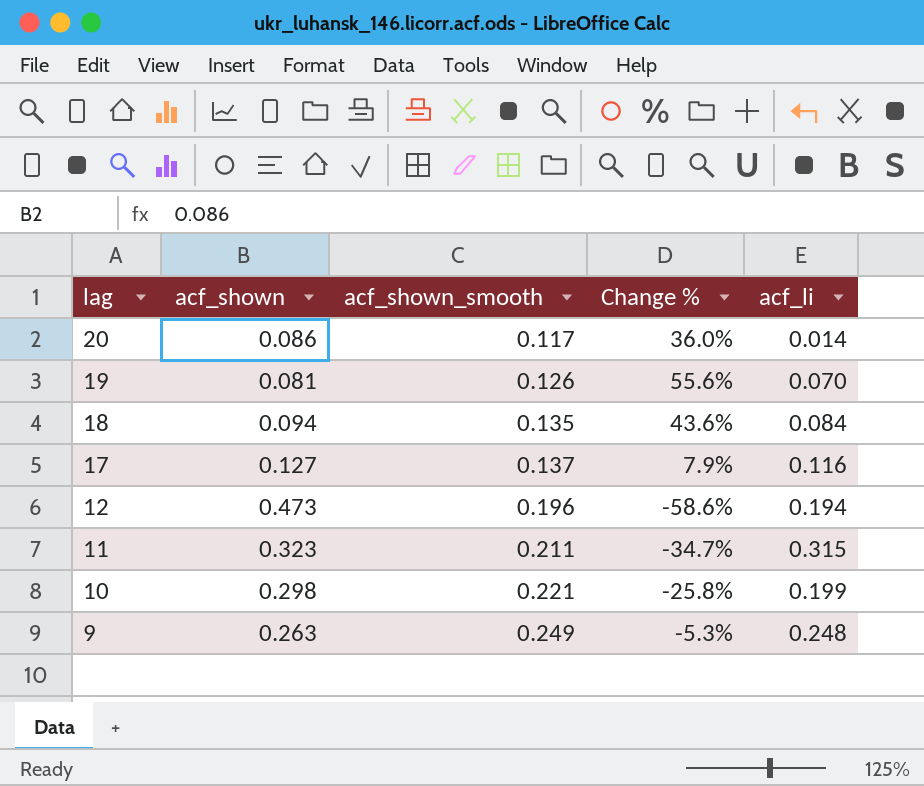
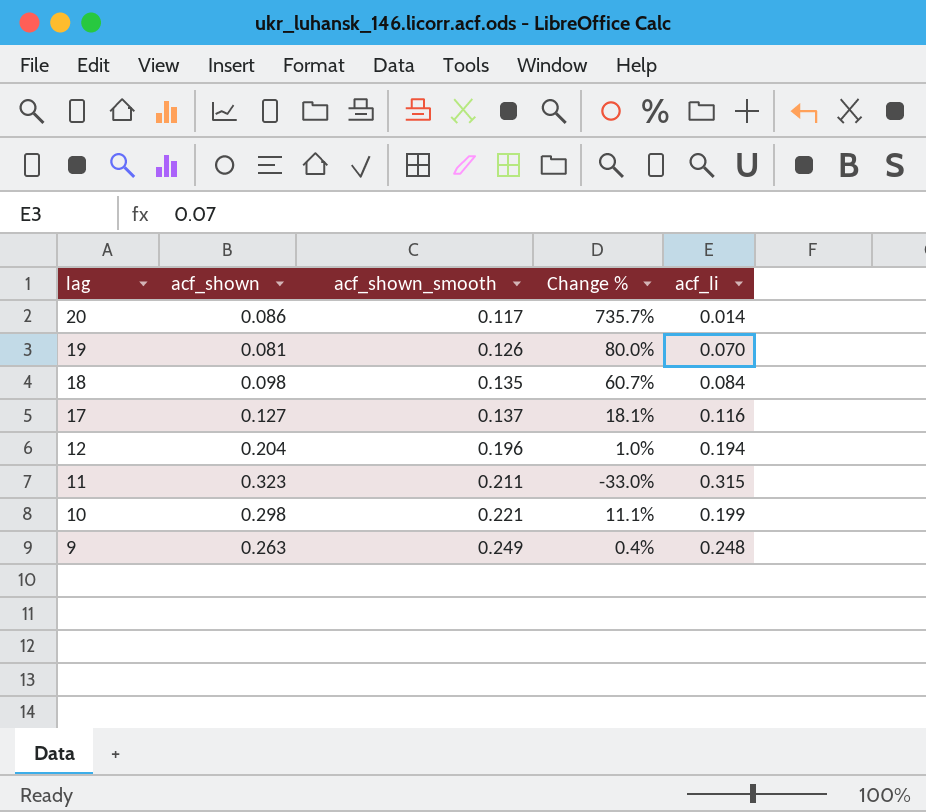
column Change % | formula: ([acf_shown_smooth] - [acf_shown]) / [acf_shown] -> ([acf_shown_smooth] - [acf_li]) / [acf_li]
18 | acf_shown: 0.094 -> 0.098
12 | acf_shown: 0.473 -> 0.204

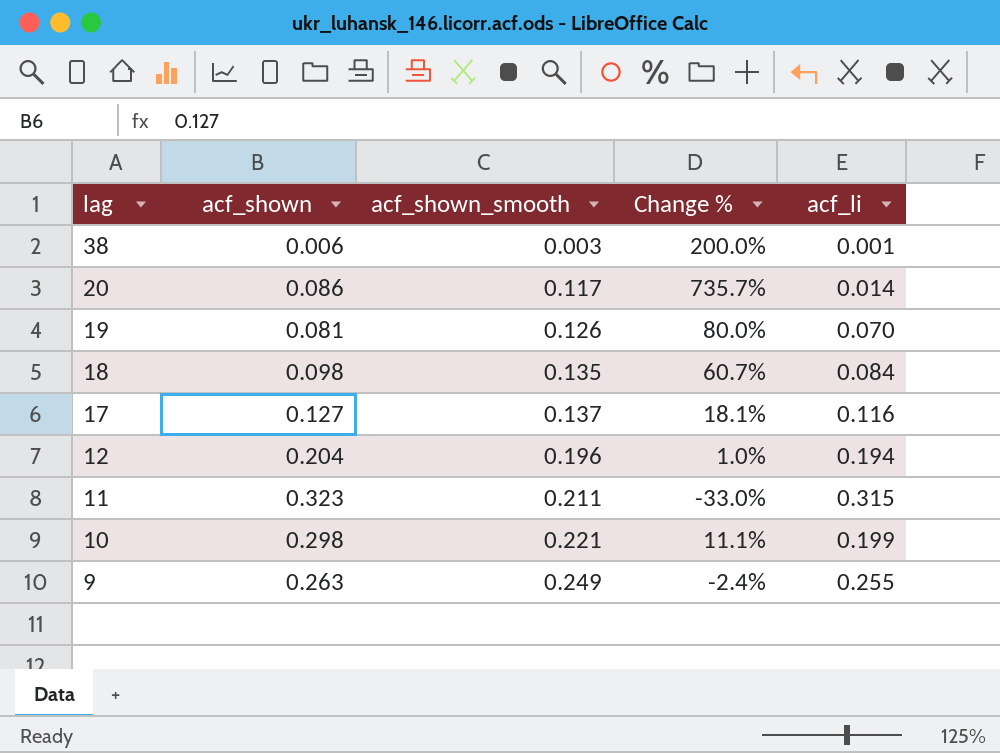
row 38: none -> 0.006 | 0.003 | 200.0% | 0.001
9 | Change %: 0.4% -> -2.4%
9 | acf_li: 0.248 -> 0.255

